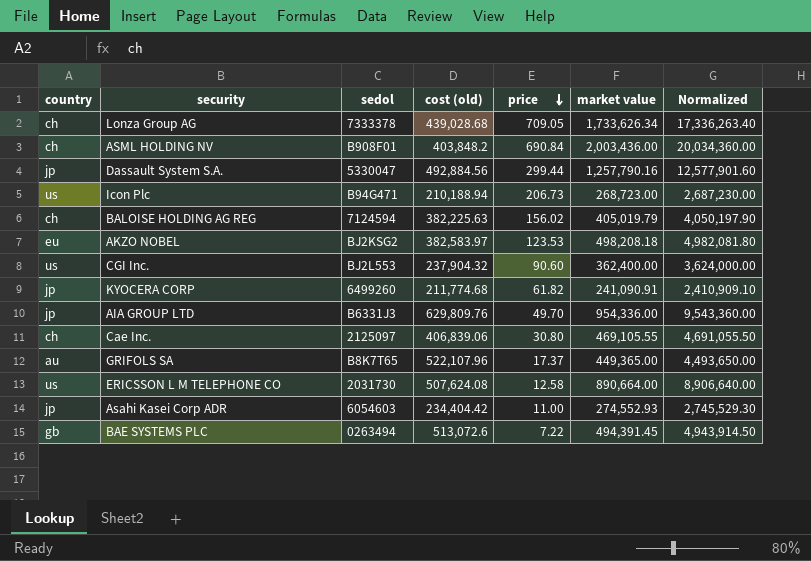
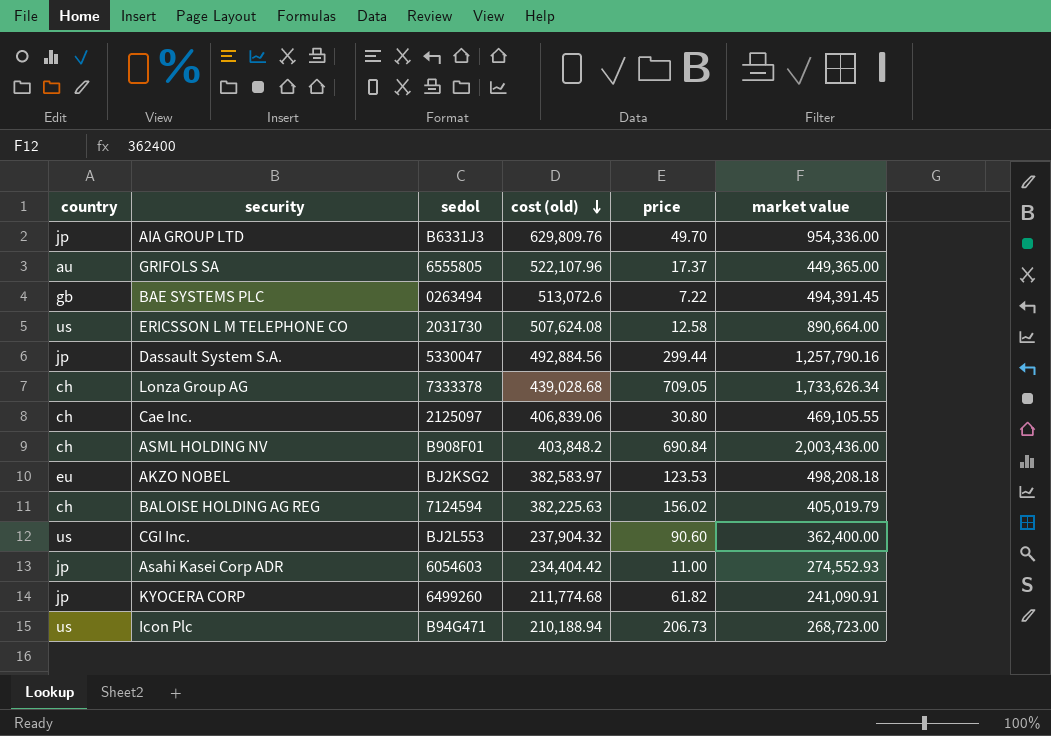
row order: price descending -> cost (old) descending
column Normalized | formula: [market value] * 10 -> none
GRIFOLS SA | sedol: B8K7T65 -> 6555805

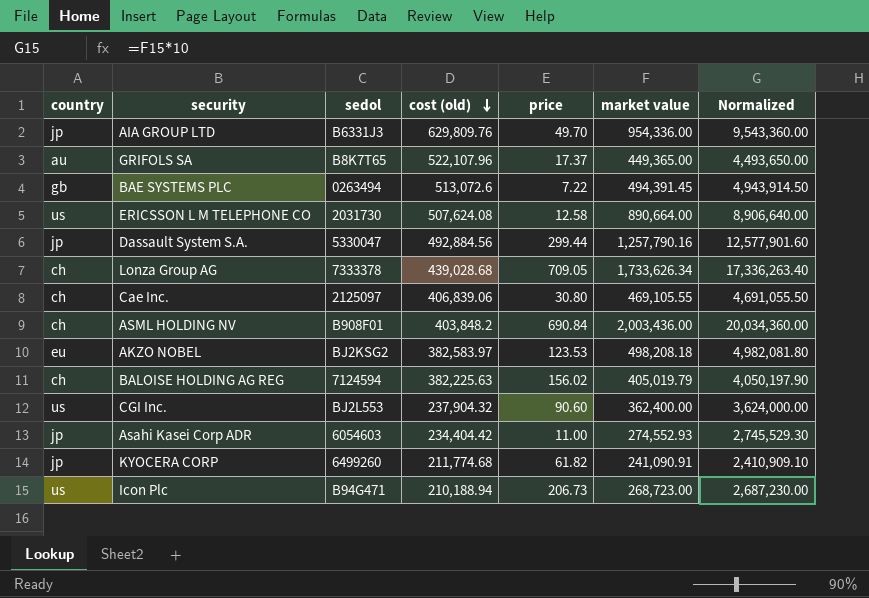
column Normalized | formula: none -> [market value] * 10
GRIFOLS SA | sedol: 6555805 -> B8K7T65

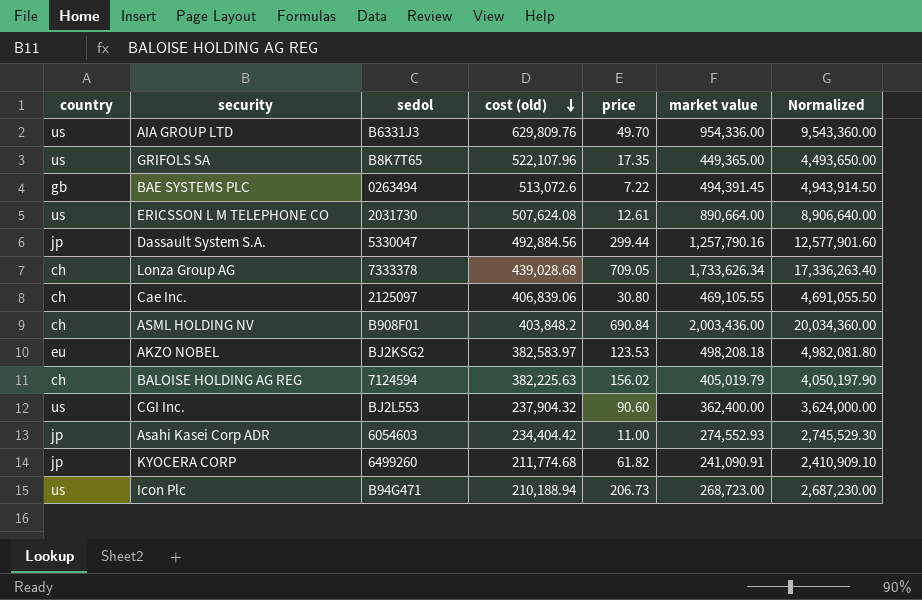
AIA GROUP LTD | country: jp -> us
GRIFOLS SA | country: au -> us
GRIFOLS SA | price: 17.37 -> 17.35
ERICSSON L M TELEPHONE CO | price: 12.58 -> 12.61

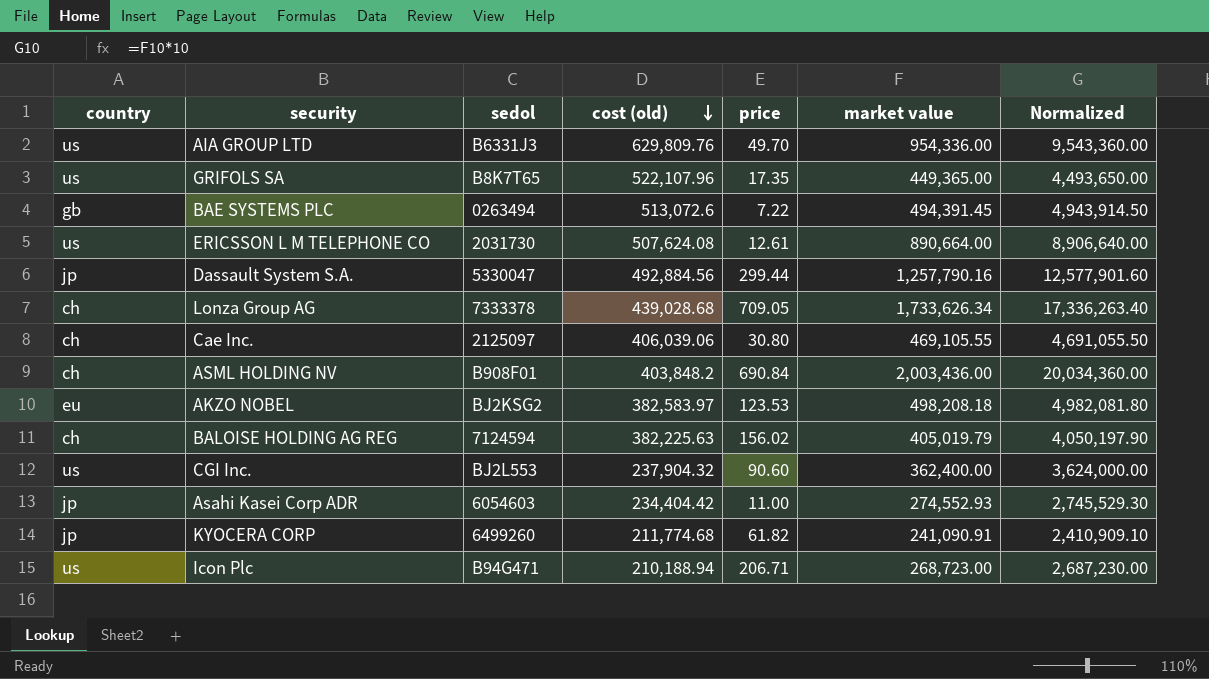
Cae Inc. | cost (old): 406,839.06 -> 406,039.06
Icon Plc | price: 206.73 -> 206.71

